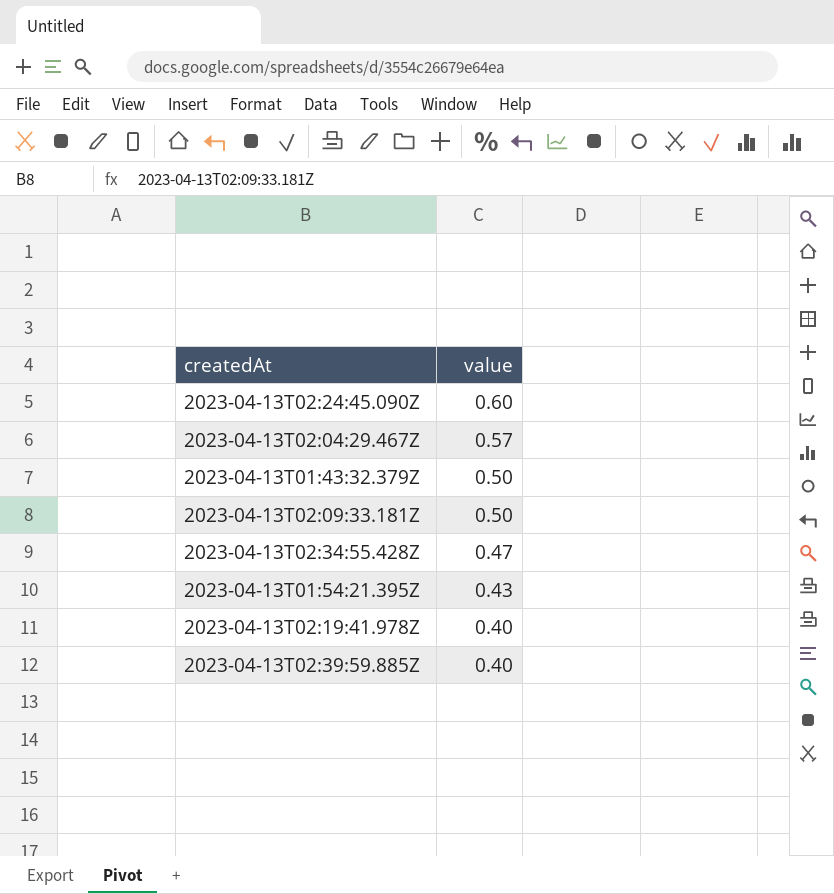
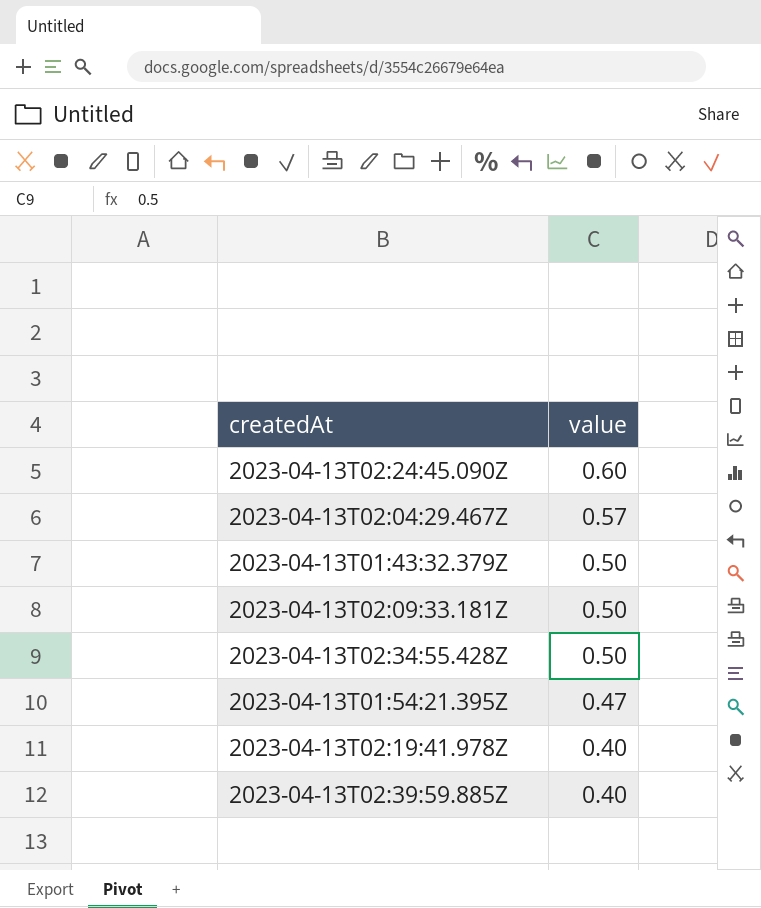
2023-04-13T02:34:55.428Z | value: 0.47 -> 0.50
2023-04-13T01:54:21.395Z | value: 0.43 -> 0.47

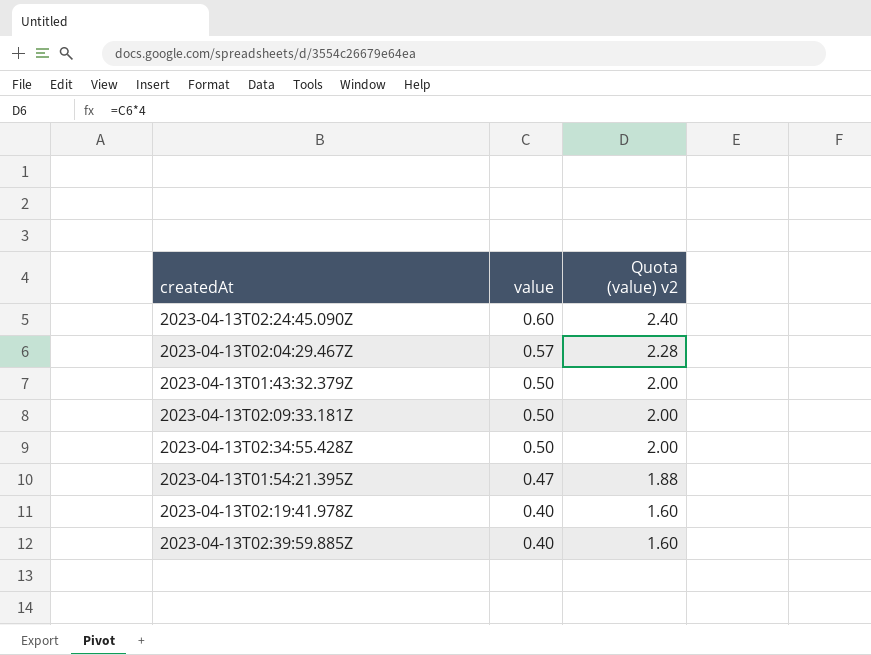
column Quota (value) v2 | formula: none -> [value] * 4

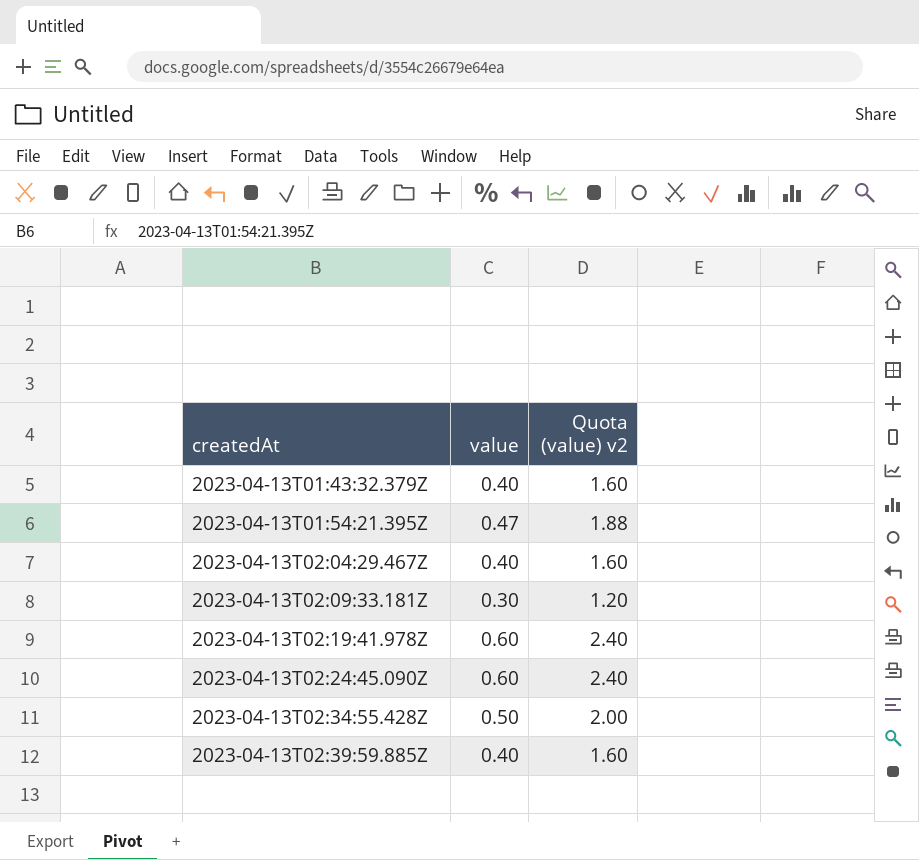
row order: value descending -> createdAt ascending
2023-04-13T01:43:32.379Z | value: 0.50 -> 0.40
2023-04-13T01:43:32.379Z | Quota (value) v2: 2.00 -> 1.60
2023-04-13T02:04:29.467Z | value: 0.57 -> 0.40
2023-04-13T02:04:29.467Z | Quota (value) v2: 2.28 -> 1.60
2023-04-13T02:09:33.181Z | value: 0.50 -> 0.30
2023-04-13T02:09:33.181Z | Quota (value) v2: 2.00 -> 1.20
2023-04-13T02:19:41.978Z | value: 0.40 -> 0.60
2023-04-13T02:19:41.978Z | Quota (value) v2: 1.60 -> 2.40

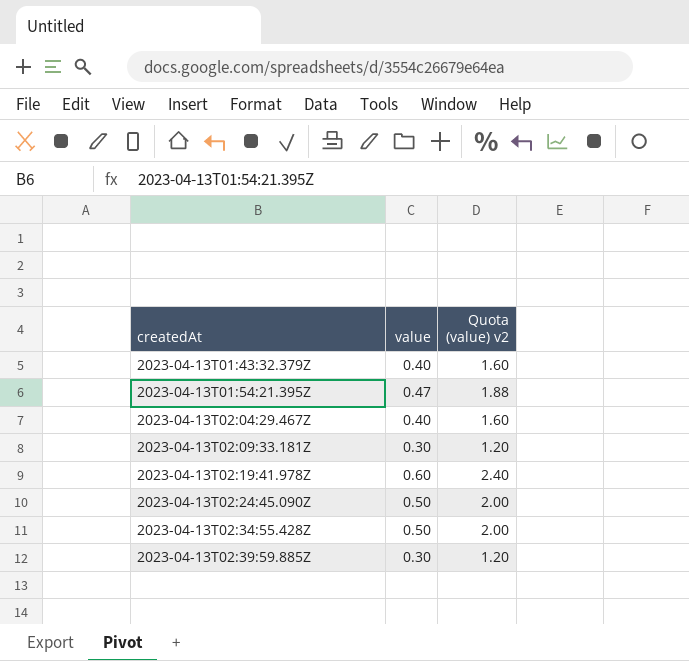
2023-04-13T02:24:45.090Z | value: 0.60 -> 0.50
2023-04-13T02:24:45.090Z | Quota (value) v2: 2.40 -> 2.00
2023-04-13T02:39:59.885Z | value: 0.40 -> 0.30
2023-04-13T02:39:59.885Z | Quota (value) v2: 1.60 -> 1.20

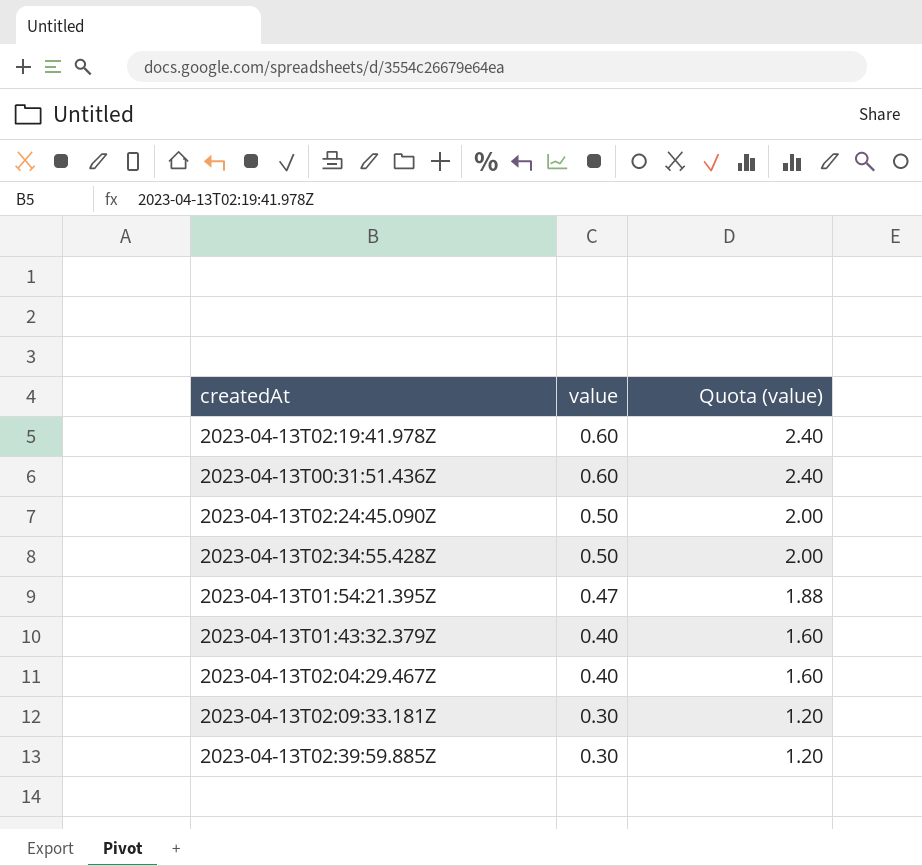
row order: createdAt ascending -> value descending
column name: Quota (value) v2 -> Quota (value)
row 2023-04-13T00:31:51.436Z: none -> 0.60 | 2.40

